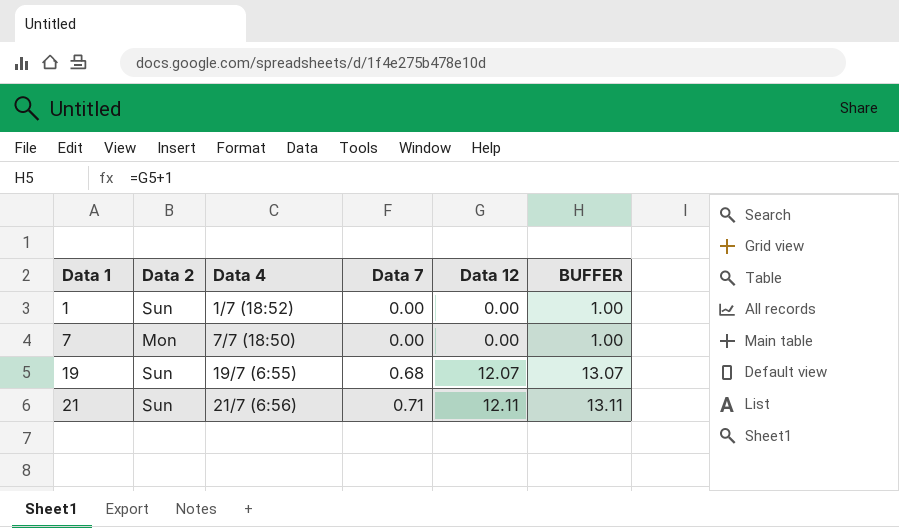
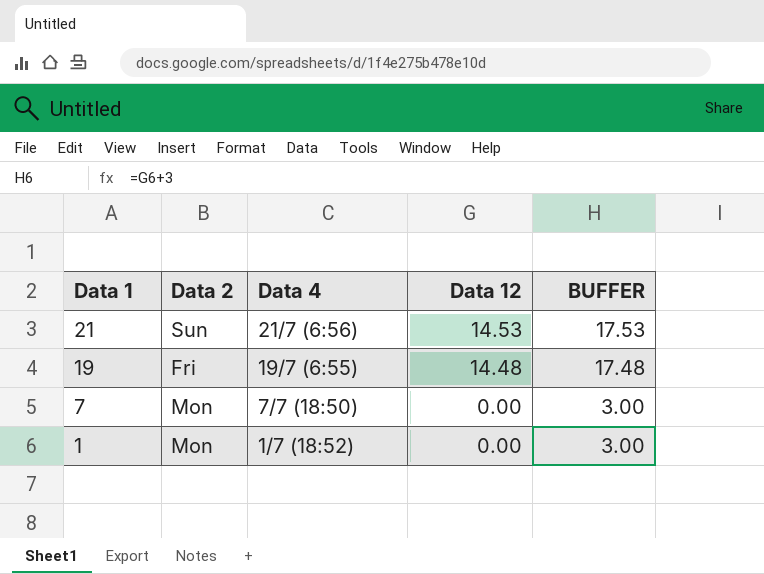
row order: Data 1 ascending -> Data 1 descending
column Data 7 | position: 4 -> none
column BUFFER | formula: [Data 12] + 1 -> [Data 12] + 3
21 | Data 12: 12.11 -> 14.53
19 | Data 2: Sun -> Fri
19 | Data 12: 12.07 -> 14.48
1 | Data 2: Sun -> Mon

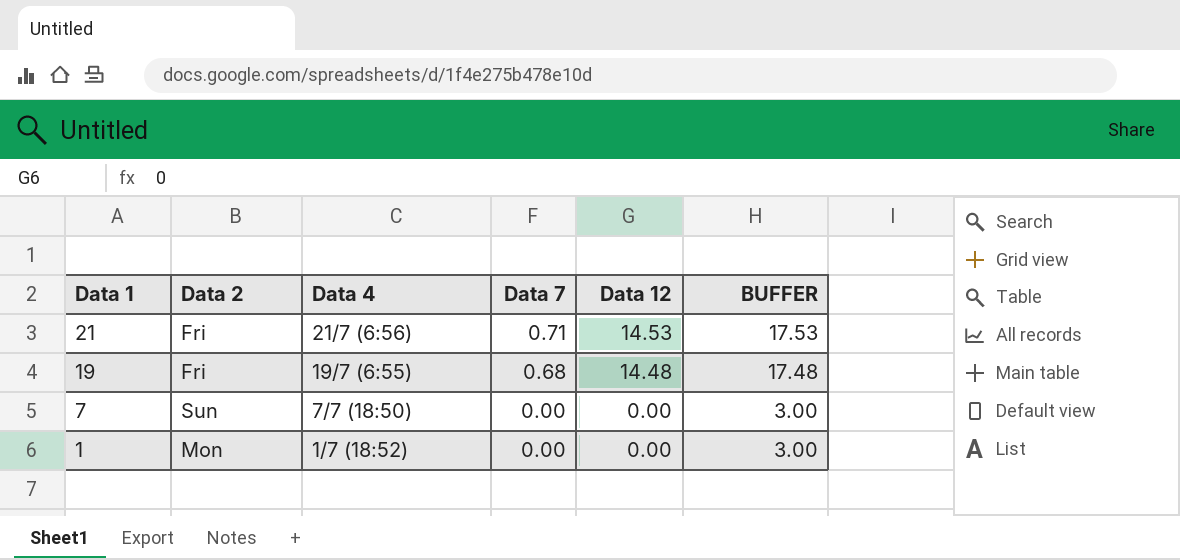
column Data 7 | position: none -> 4
21 | Data 2: Sun -> Fri
7 | Data 2: Mon -> Sun

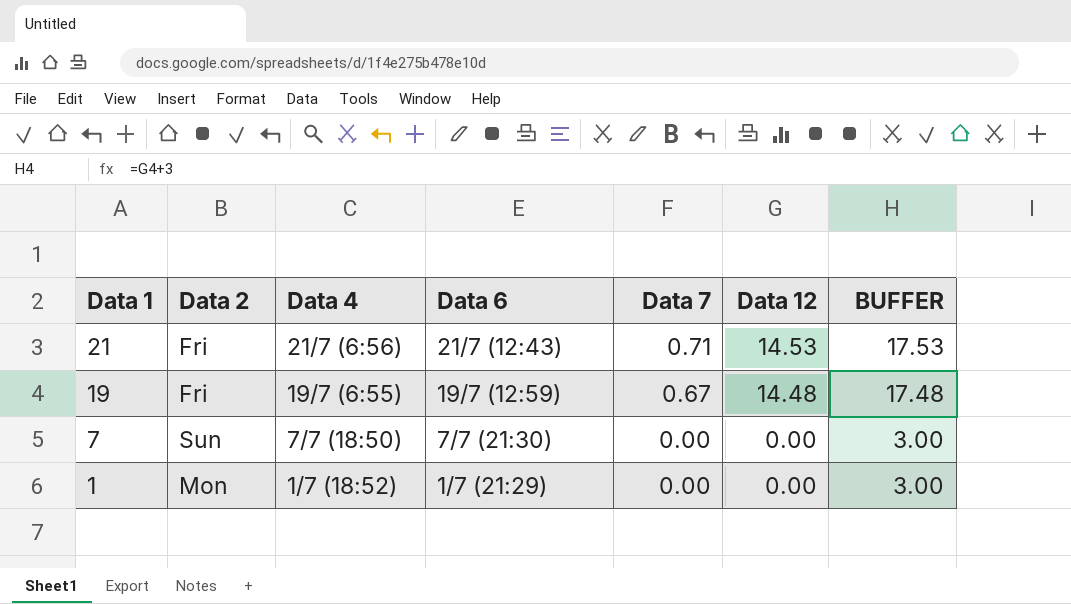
column Data 6 | position: none -> 4
19 | Data 7: 0.68 -> 0.67

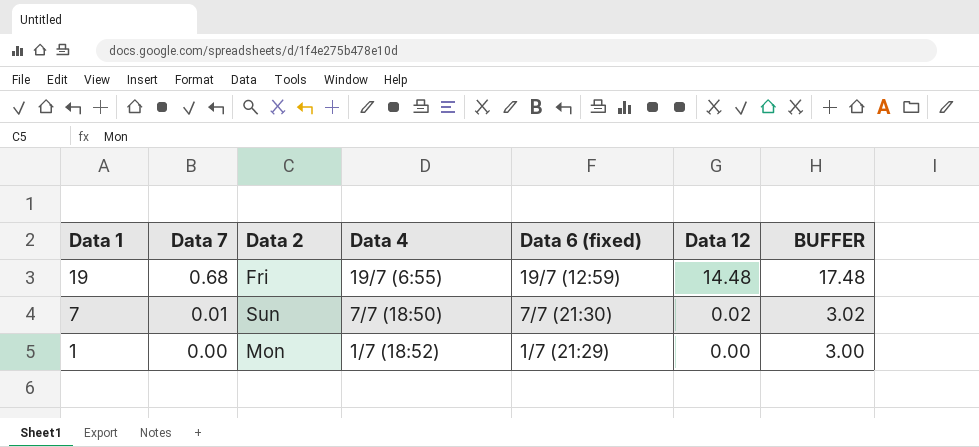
column Data 7 | position: 5 -> 2
column name: Data 6 -> Data 6 (fixed)
row 21: Fri | 21/7 (6:56) | 21/7 (12:43) | 0.71 | 14.53 | 17.53 -> none
19 | Data 7: 0.67 -> 0.68
7 | Data 7: 0.00 -> 0.01
7 | Data 12: 0.00 -> 0.02
7 | BUFFER: 3.00 -> 3.02

